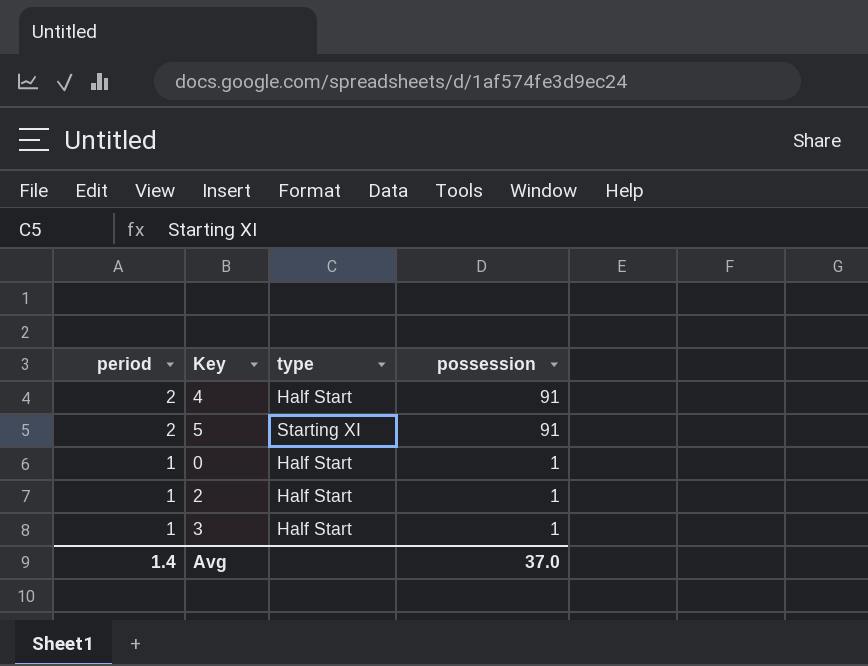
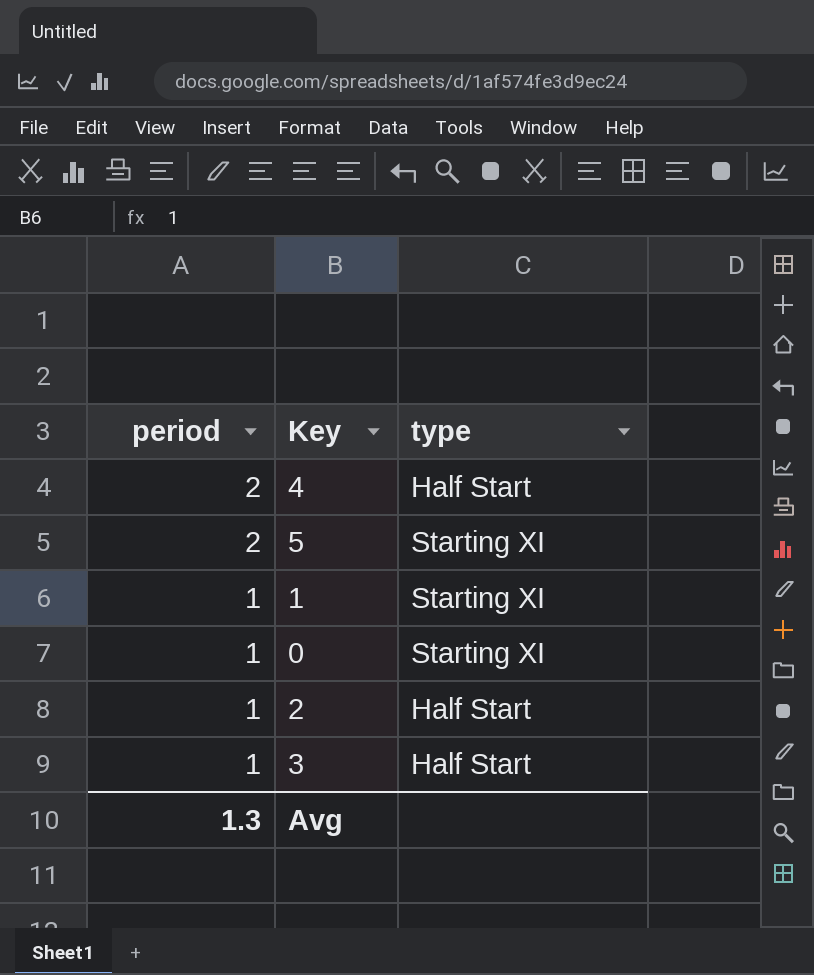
column possession | position: 4 -> none
row 1: none -> 1 | Starting XI
0 | type: Half Start -> Starting XI
Avg | period: 1.4 -> 1.3

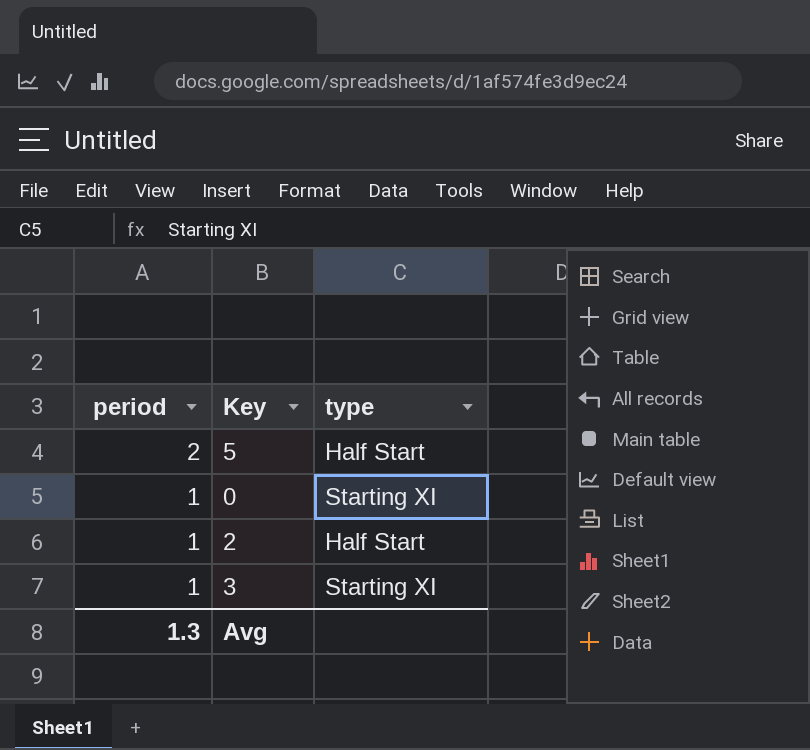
row 4: 2 | Half Start -> none
row 1: 1 | Starting XI -> none
5 | type: Starting XI -> Half Start
3 | type: Half Start -> Starting XI

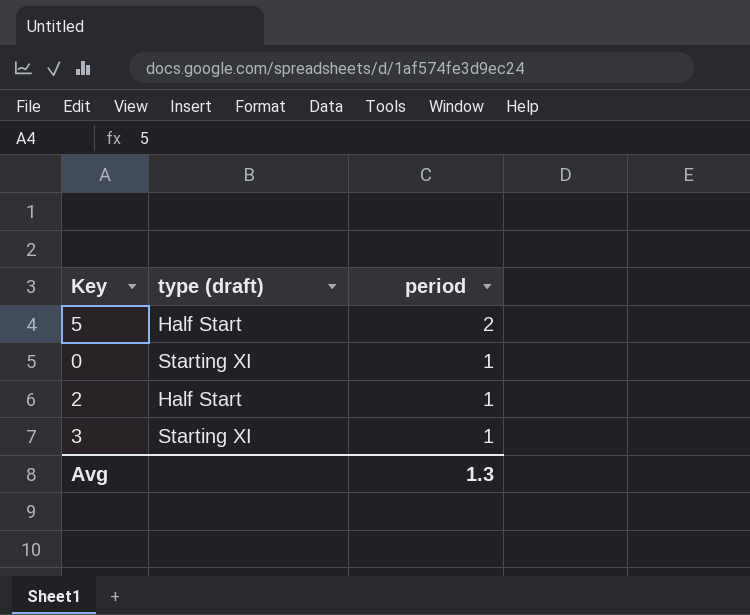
column name: type -> type (draft)
column period | position: 1 -> 3

